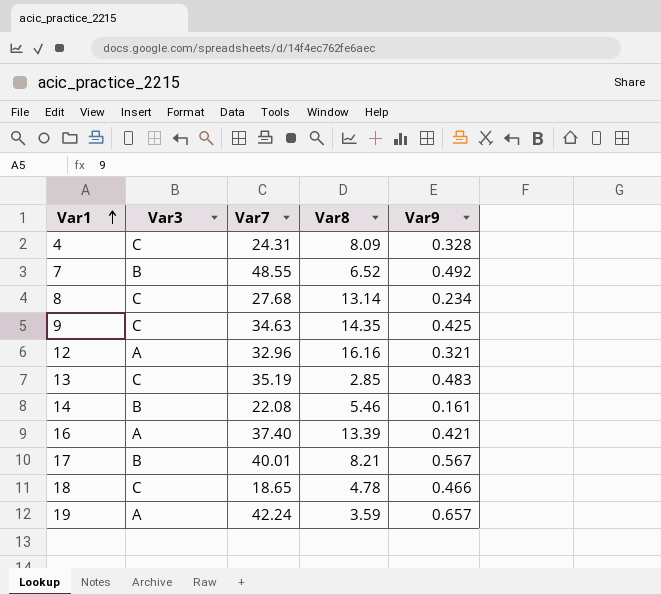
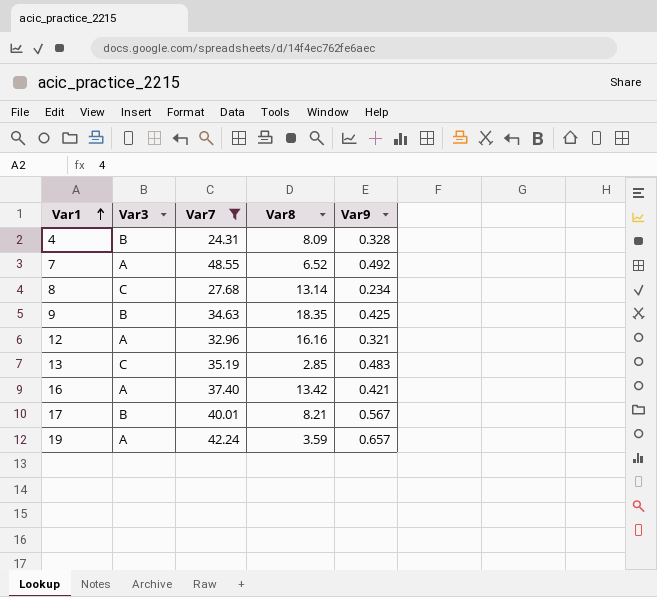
filter: none -> Var7 >= 24.31
4 | Var3: C -> B
7 | Var3: B -> A
9 | Var3: C -> B
9 | Var8: 14.35 -> 18.35
16 | Var8: 13.39 -> 13.42

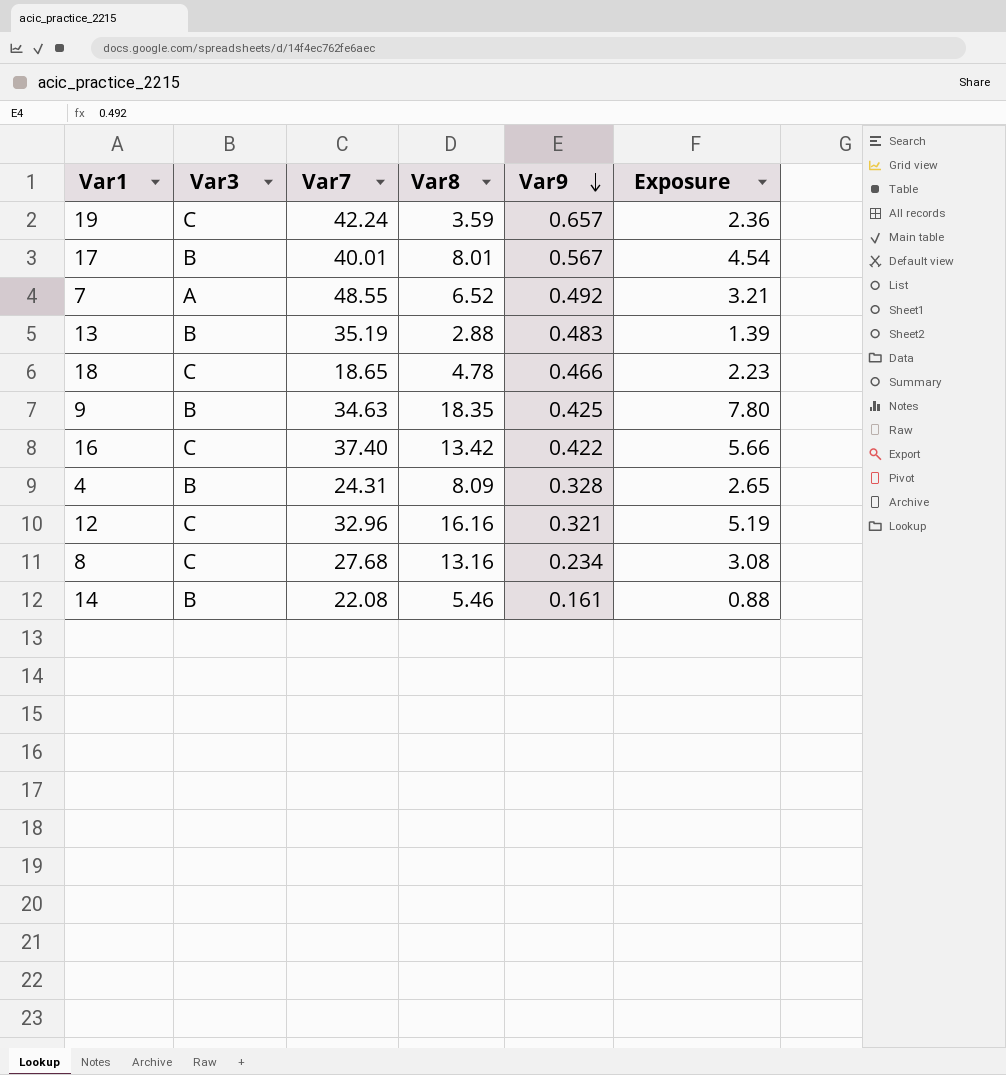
filter: Var7 >= 24.31 -> none
row order: Var1 ascending -> Var9 descending
column Exposure | formula: none -> [Var8] * [Var9]
19 | Var3: A -> C
17 | Var8: 8.21 -> 8.01
13 | Var3: C -> B
13 | Var8: 2.85 -> 2.88
16 | Var3: A -> C
16 | Var9: 0.421 -> 0.422
12 | Var3: A -> C
8 | Var8: 13.14 -> 13.16

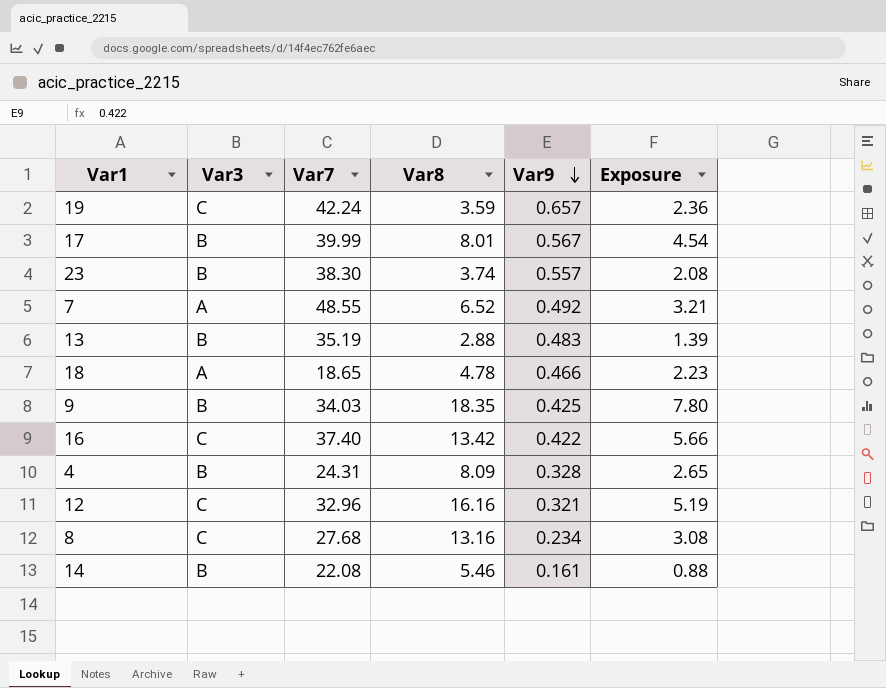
17 | Var7: 40.01 -> 39.99
row 23: none -> B | 38.30 | 3.74 | 0.557 | 2.08
18 | Var3: C -> A
9 | Var7: 34.63 -> 34.03

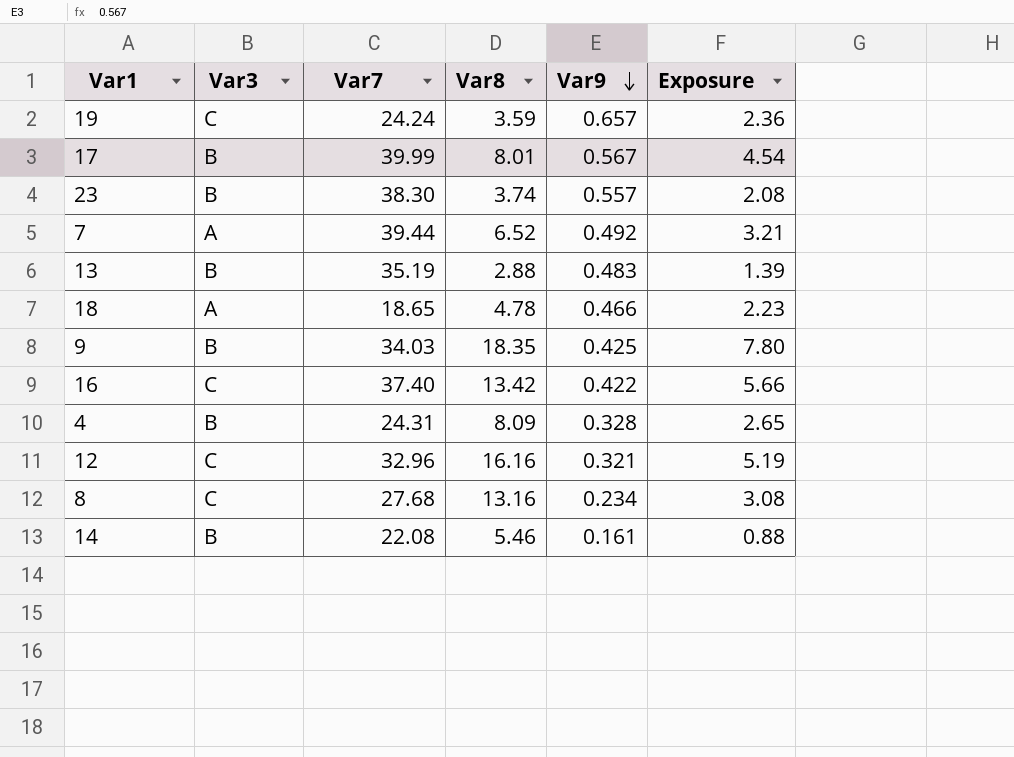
19 | Var7: 42.24 -> 24.24
7 | Var7: 48.55 -> 39.44

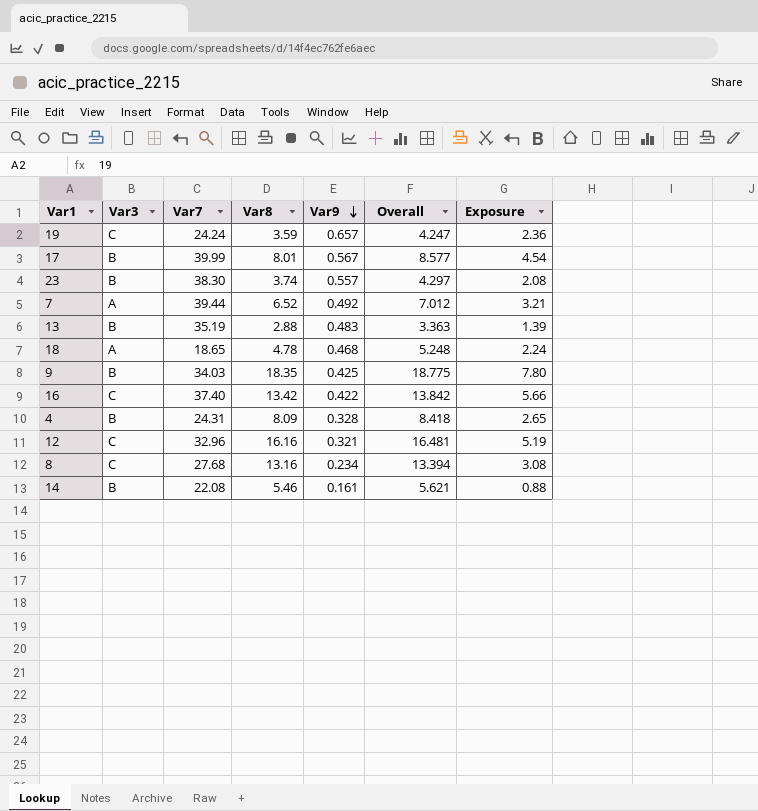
column Overall | formula: none -> [Var8] + [Var9]
18 | Var9: 0.466 -> 0.468
18 | Exposure: 2.23 -> 2.24

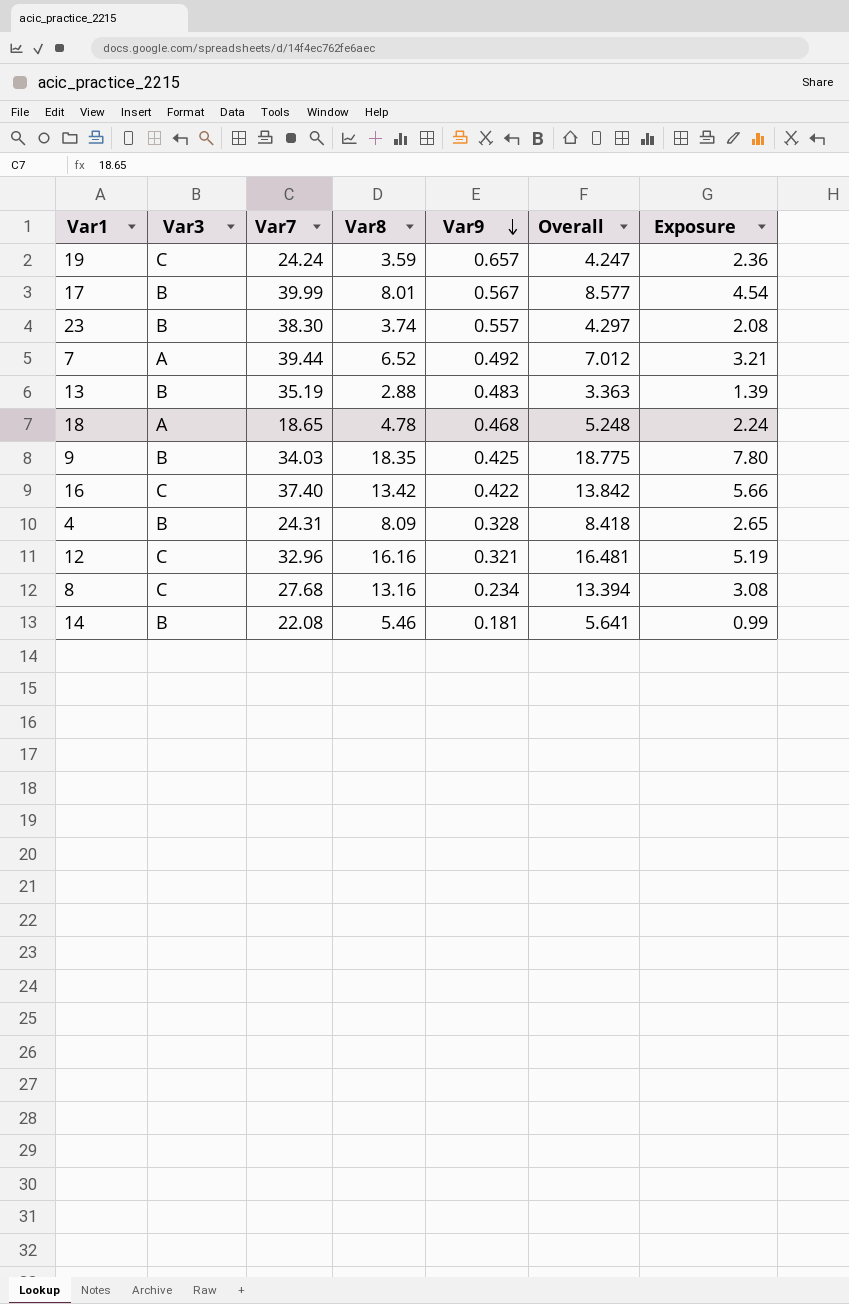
14 | Var9: 0.161 -> 0.181
14 | Overall: 5.621 -> 5.641
14 | Exposure: 0.88 -> 0.99

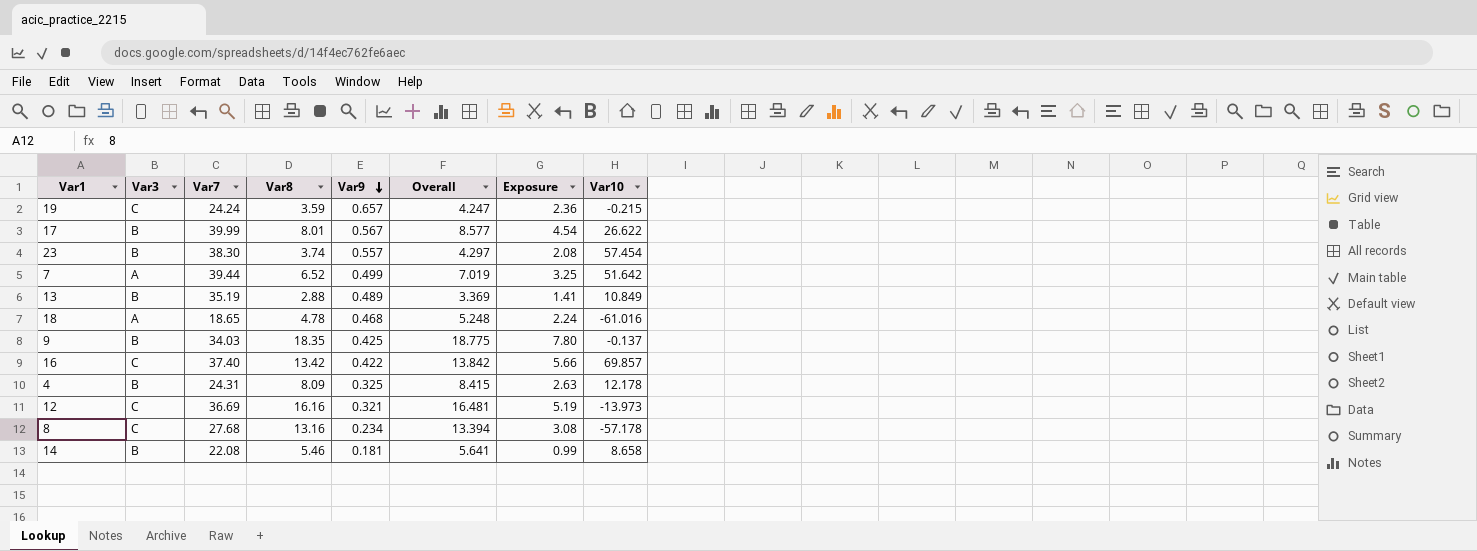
column Var10 | position: none -> 8
7 | Var9: 0.492 -> 0.499
7 | Overall: 7.012 -> 7.019
7 | Exposure: 3.21 -> 3.25
13 | Var9: 0.483 -> 0.489
13 | Overall: 3.363 -> 3.369
13 | Exposure: 1.39 -> 1.41
4 | Var9: 0.328 -> 0.325
4 | Overall: 8.418 -> 8.415
4 | Exposure: 2.65 -> 2.63
12 | Var7: 32.96 -> 36.69

